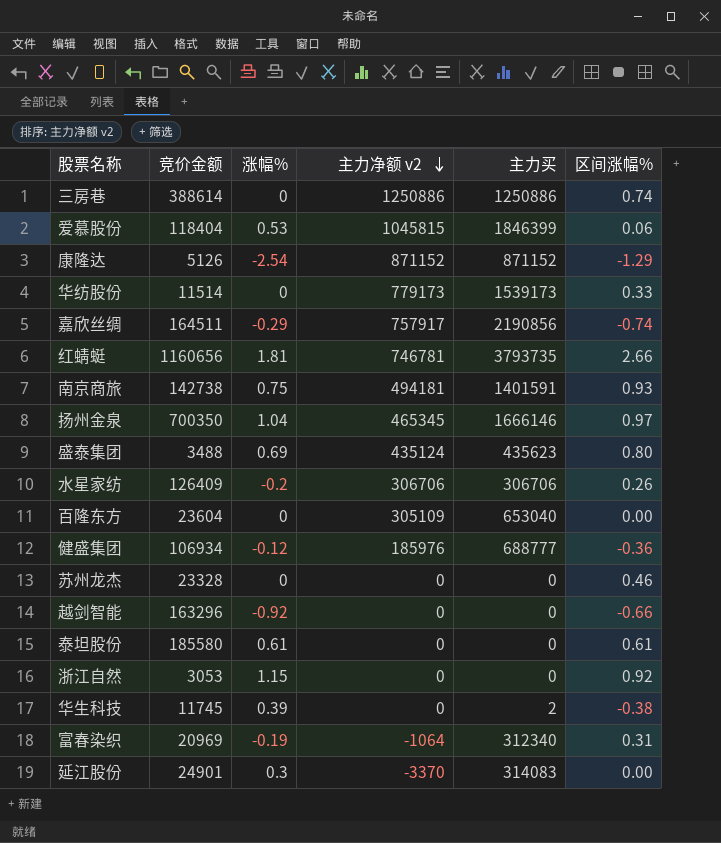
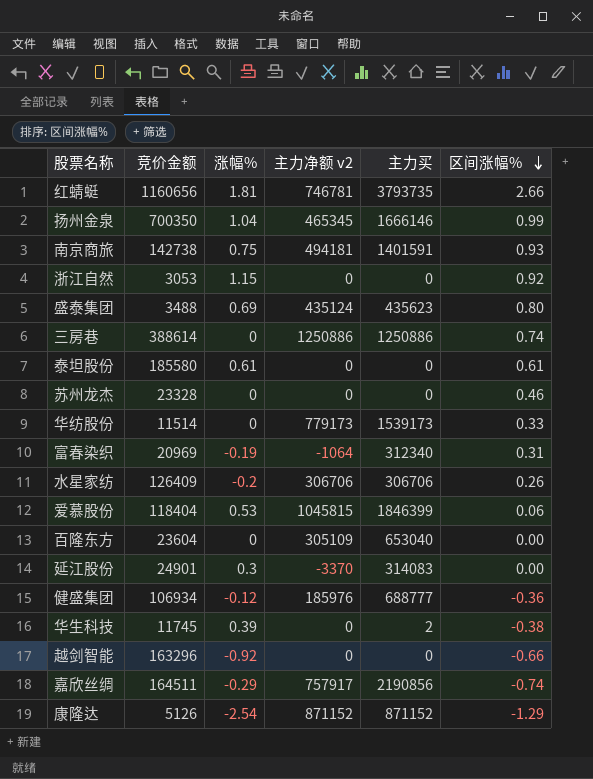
row order: 主力净额 v2 descending -> 区间涨幅% descending
扬州金泉 | 区间涨幅%: 0.97 -> 0.99

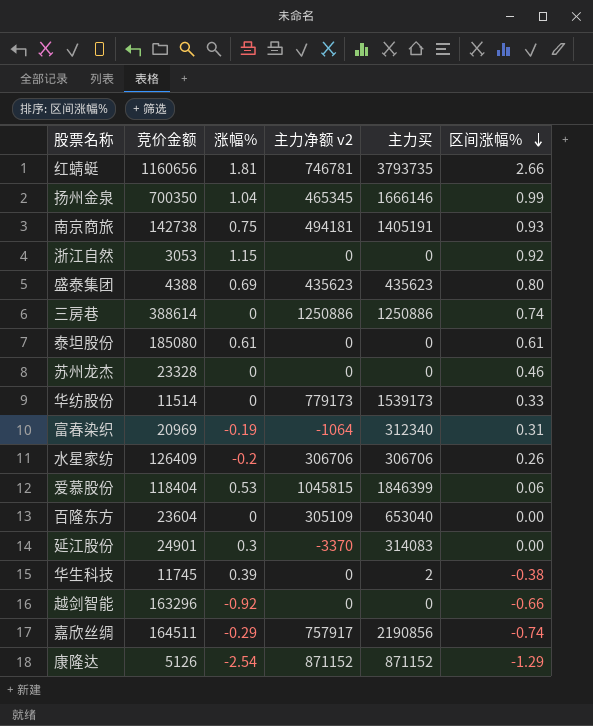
row 健盛集团: 106934 | -0.12 | 185976 | 688777 | -0.36 -> none
南京商旅 | 主力买: 1401591 -> 1405191
盛泰集团 | 竞价金额: 3488 -> 4388
盛泰集团 | 主力净额 v2: 435124 -> 435623
泰坦股份 | 竞价金额: 185580 -> 185080

